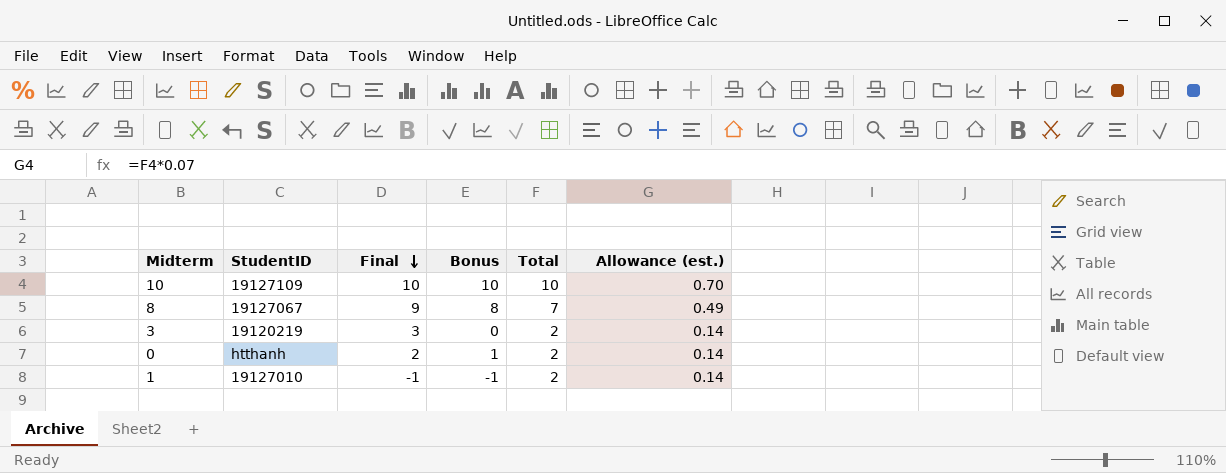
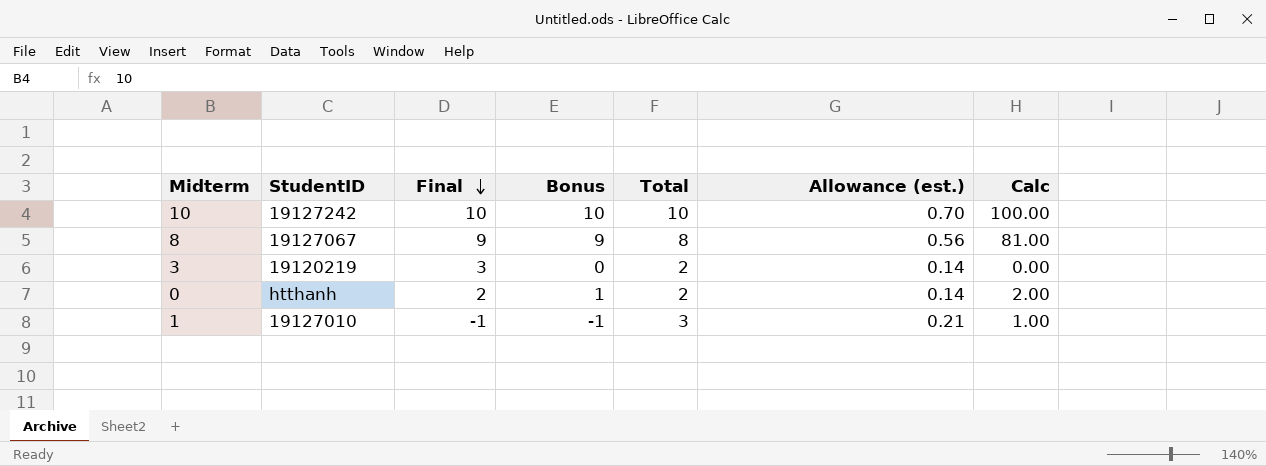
column Calc | formula: none -> [Final] * [Bonus]
10 | StudentID: 19127109 -> 19127242
8 | Bonus: 8 -> 9
8 | Total: 7 -> 8
8 | Allowance (est.): 0.49 -> 0.56
1 | Total: 2 -> 3
1 | Allowance (est.): 0.14 -> 0.21

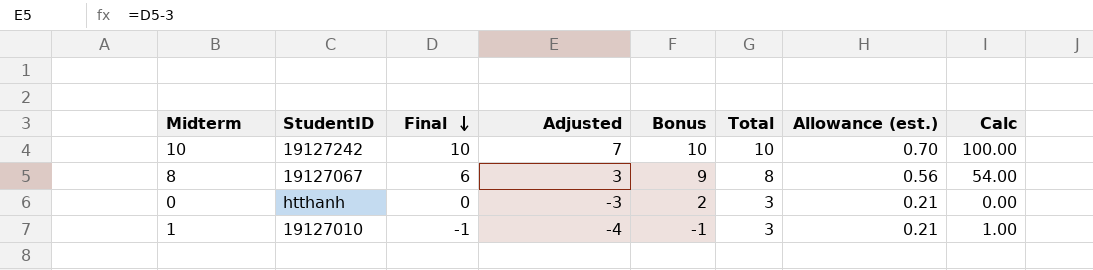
column Adjusted | formula: none -> [Final] - 3
row 3: 19120219 | 3 | 0 | 2 | 0.14 | 0.00 -> none
8 | Final: 9 -> 6
8 | Calc: 81.00 -> 54.00
0 | Final: 2 -> 0
0 | Bonus: 1 -> 2
0 | Total: 2 -> 3
0 | Allowance (est.): 0.14 -> 0.21
0 | Calc: 2.00 -> 0.00

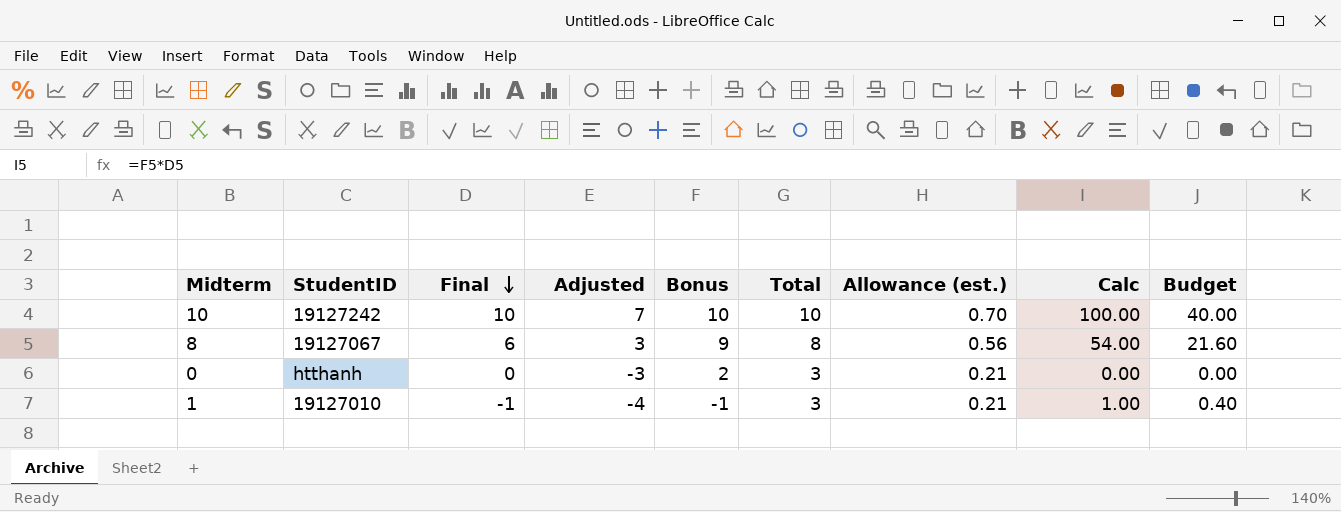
column Budget | formula: none -> [Calc] * 0.4

